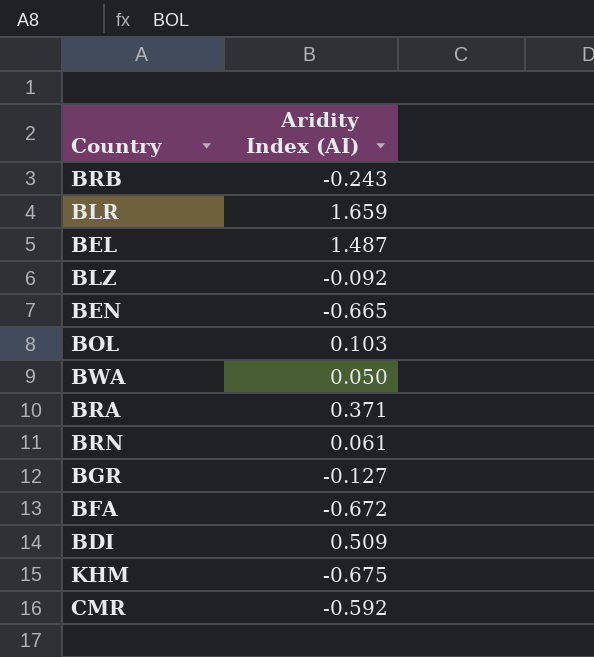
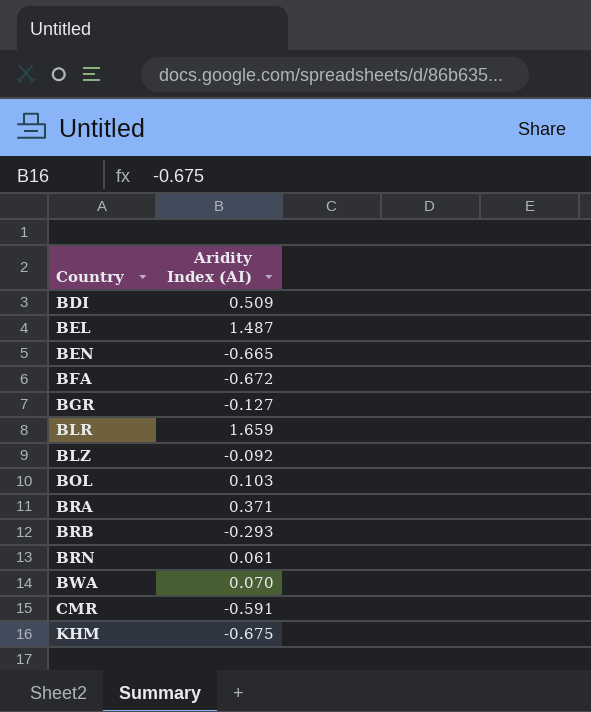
row order: none -> Country ascending
BRB | Aridity Index (AI): -0.243 -> -0.293
BWA | Aridity Index (AI): 0.050 -> 0.070
CMR | Aridity Index (AI): -0.592 -> -0.591

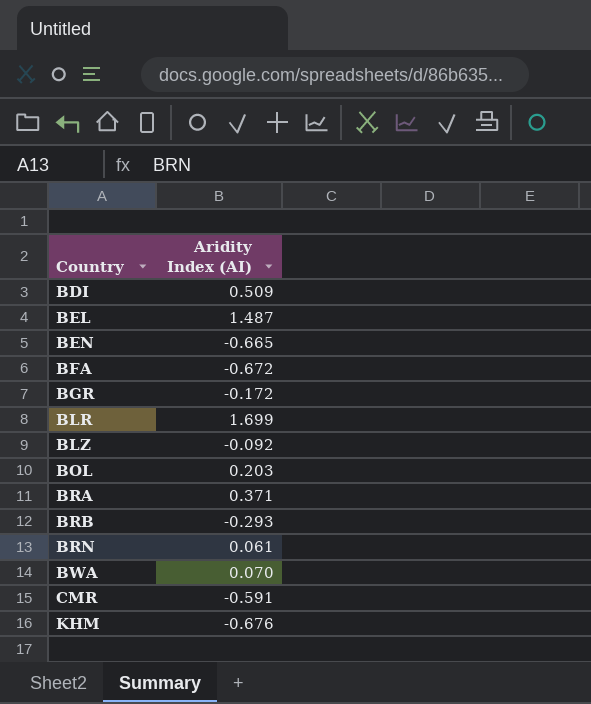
BGR | Aridity Index (AI): -0.127 -> -0.172
BLR | Aridity Index (AI): 1.659 -> 1.699
BOL | Aridity Index (AI): 0.103 -> 0.203
KHM | Aridity Index (AI): -0.675 -> -0.676

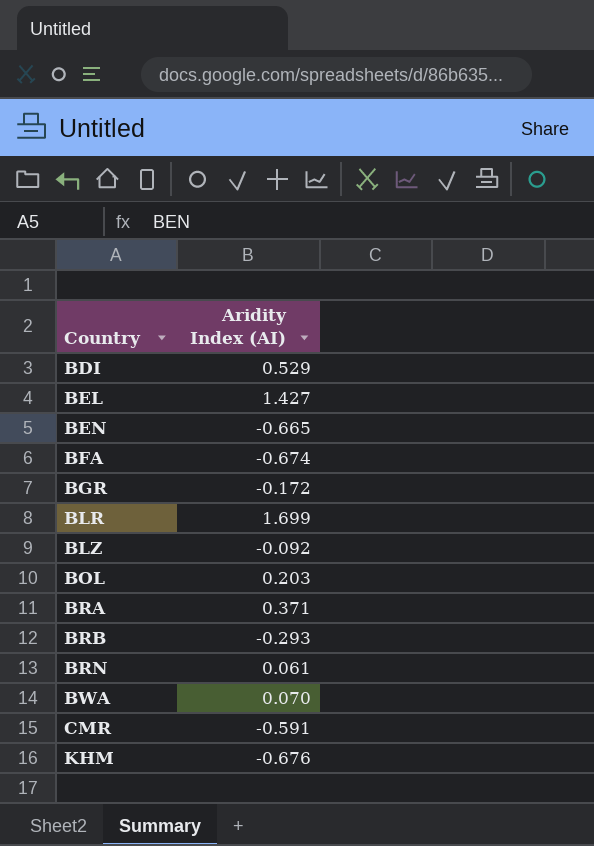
BDI | Aridity Index (AI): 0.509 -> 0.529
BEL | Aridity Index (AI): 1.487 -> 1.427
BFA | Aridity Index (AI): -0.672 -> -0.674

